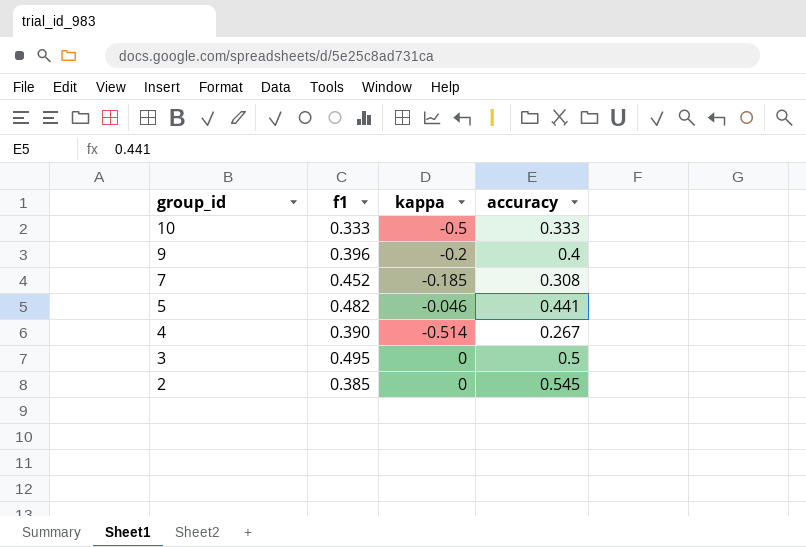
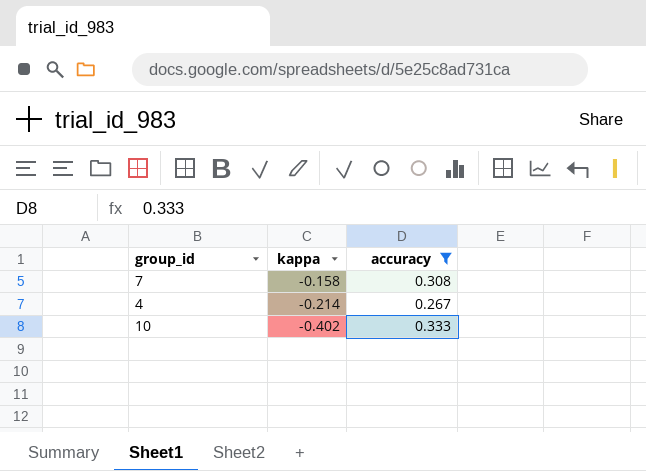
filter: none -> accuracy <= 0.333
row order: group_id descending -> kappa descending
column f1 | position: 2 -> none
7 | kappa: -0.185 -> -0.158
4 | kappa: -0.514 -> -0.214
10 | kappa: -0.5 -> -0.402

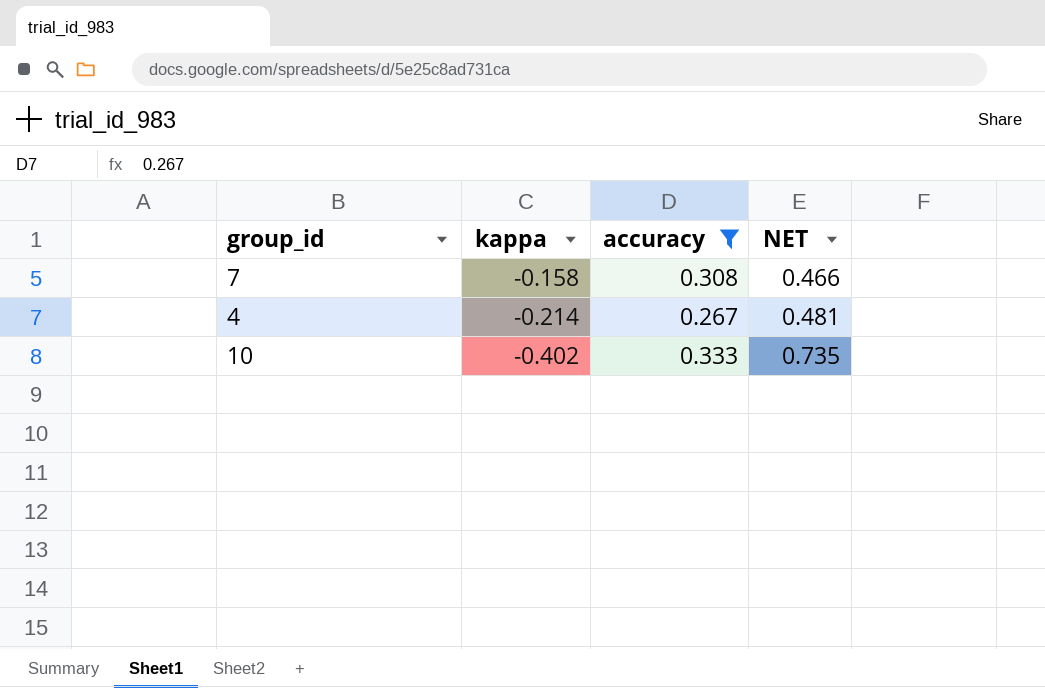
column NET | formula: none -> [accuracy] - [kappa]

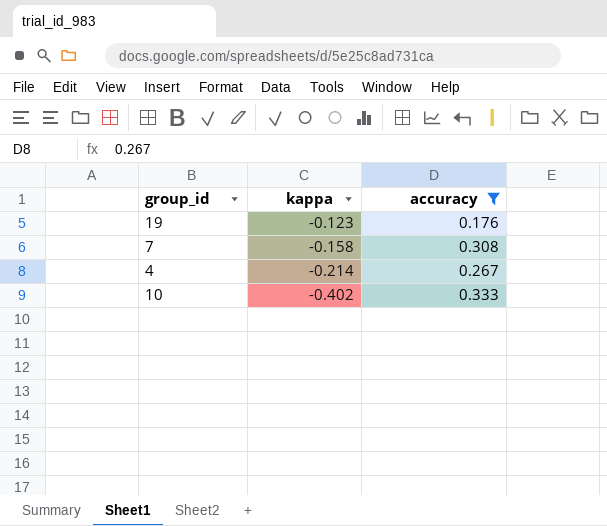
column NET | formula: [accuracy] - [kappa] -> none
row 19: none -> -0.123 | 0.176

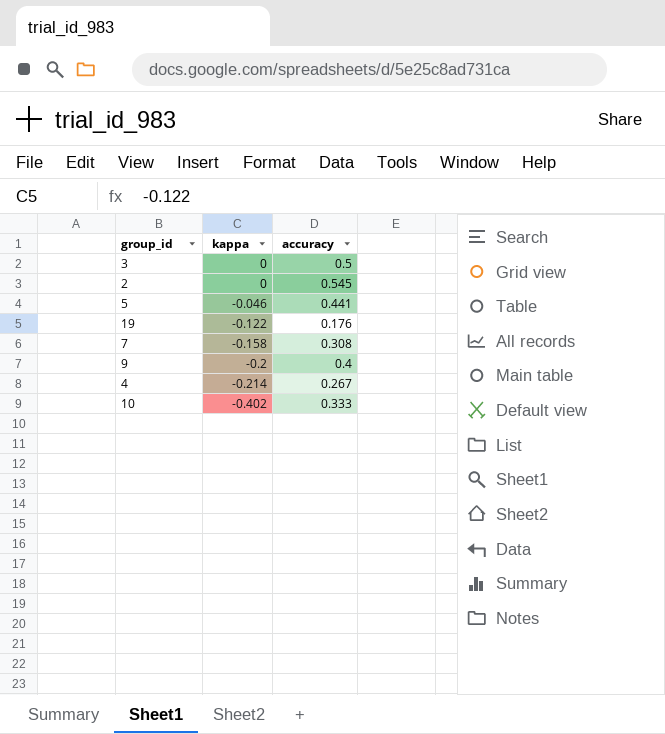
filter: accuracy <= 0.333 -> none
19 | kappa: -0.123 -> -0.122

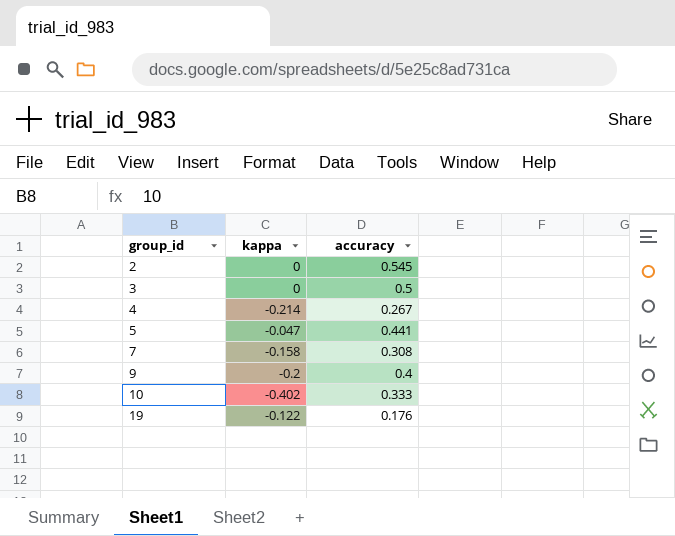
row order: kappa descending -> group_id ascending
5 | kappa: -0.046 -> -0.047

